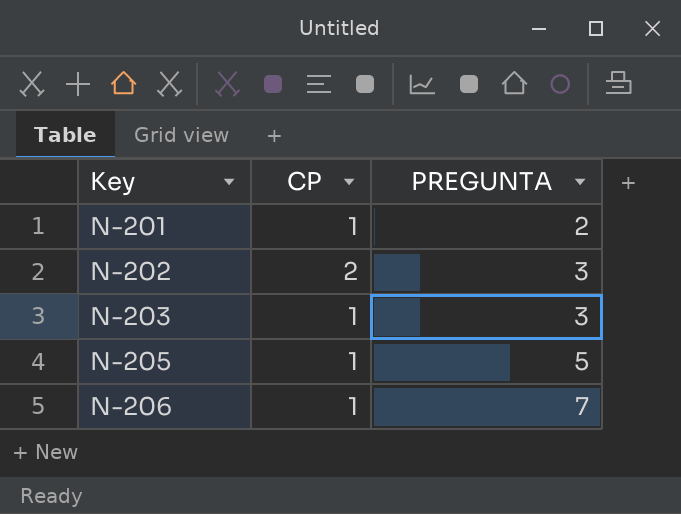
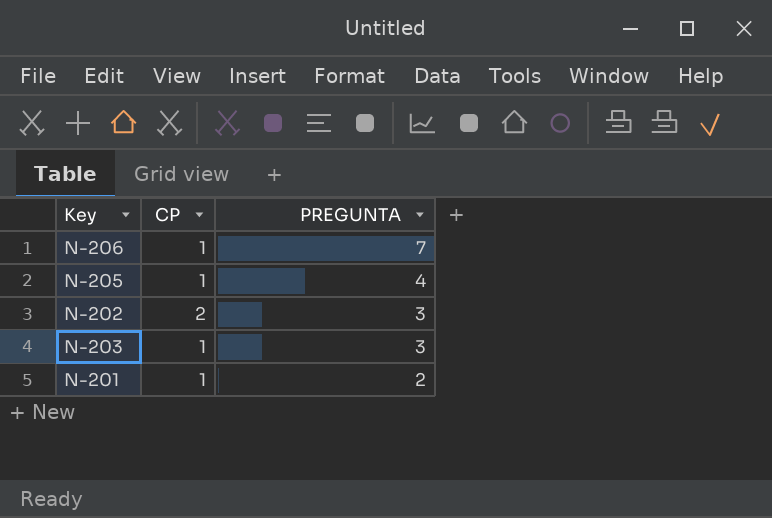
row order: Key ascending -> PREGUNTA descending
N-205 | PREGUNTA: 5 -> 4

